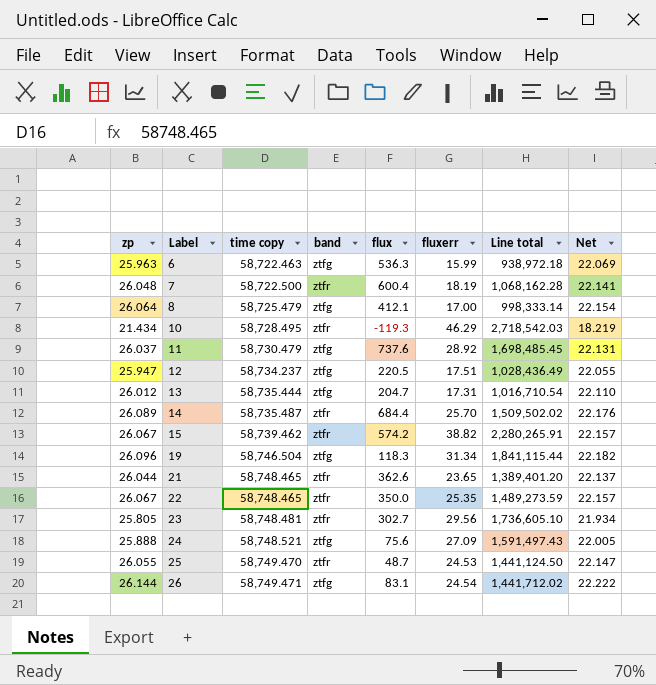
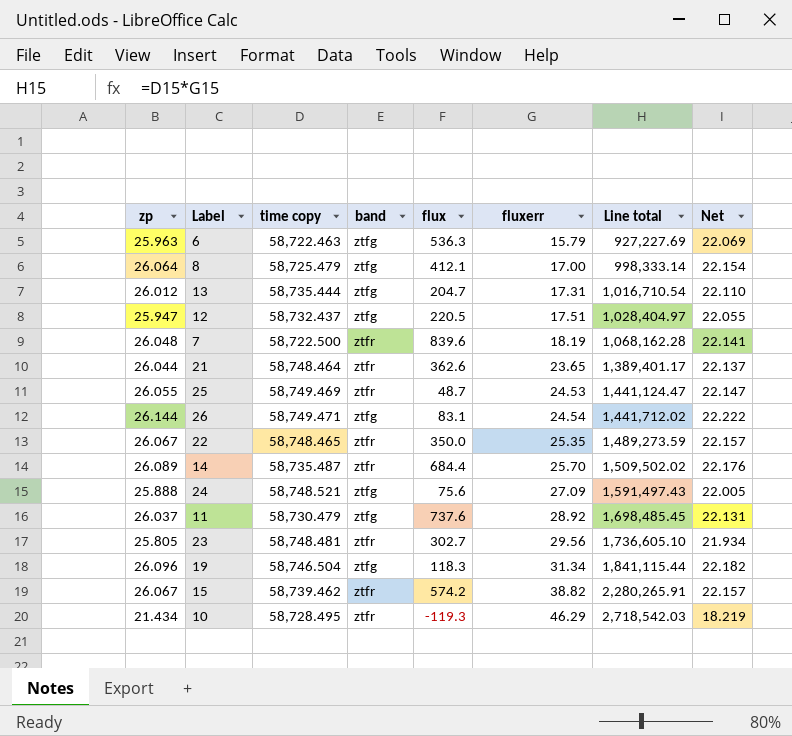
row order: Label ascending -> fluxerr ascending
6 | fluxerr: 15.99 -> 15.79
6 | Line total: 938,972.18 -> 927,227.69
12 | time copy: 58,734.237 -> 58,732.437
12 | Line total: 1,028,436.49 -> 1,028,404.97
7 | flux: 600.4 -> 839.6
21 | time copy: 58,748.465 -> 58,748.464
21 | Line total: 1,389,401.20 -> 1,389,401.17
25 | time copy: 58,749.470 -> 58,749.469
25 | Line total: 1,441,124.50 -> 1,441,124.47

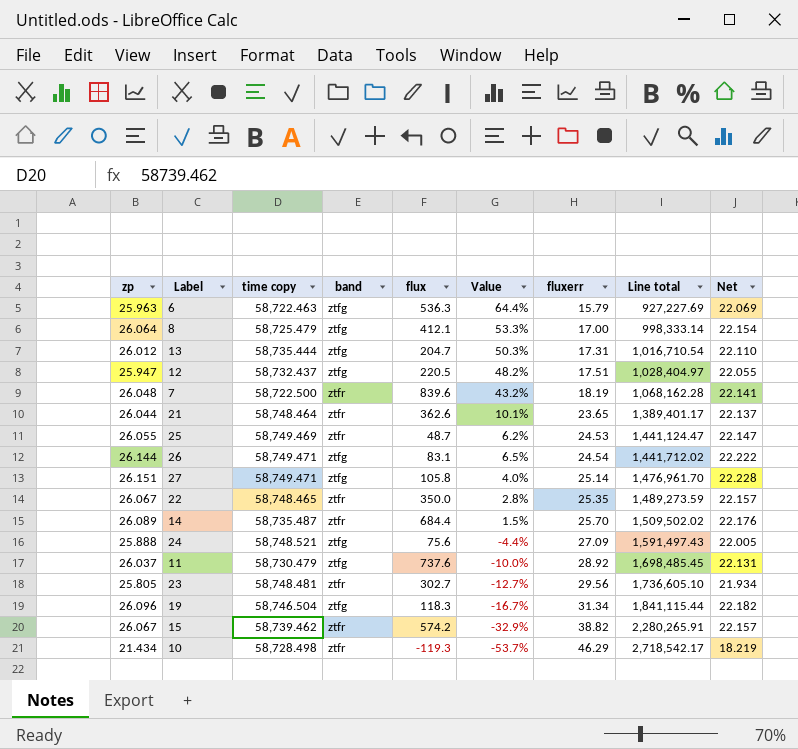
column Value | formula: none -> ([zp] - [fluxerr]) / [fluxerr]
row 27: none -> 26.151 | 58,749.471 | ztfg | 105.8 | 4.0% | 25.14 | 1,476,961.70 | 22.228
10 | time copy: 58,728.495 -> 58,728.498
10 | Line total: 2,718,542.03 -> 2,718,542.17

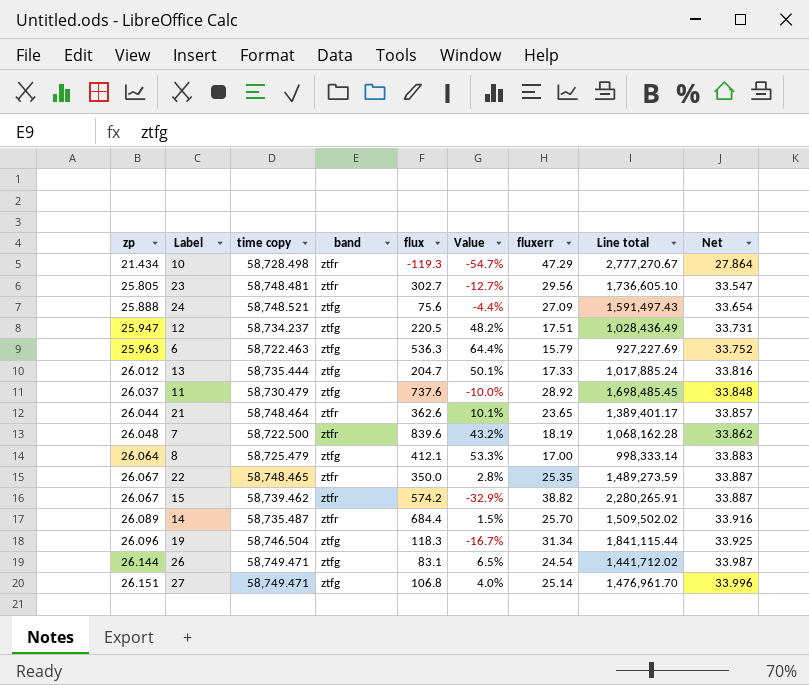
row order: fluxerr ascending -> zp ascending
column Net | formula: [zp] * 0.85 -> [zp] * 1.3
row 25: 26.055 | 58,749.469 | ztfr | 48.7 | 6.2% | 24.53 | 1,441,124.47 | 22.147 -> none
10 | Value: -53.7% -> -54.7%
10 | fluxerr: 46.29 -> 47.29
10 | Line total: 2,718,542.17 -> 2,777,270.67
12 | time copy: 58,732.437 -> 58,734.237
12 | Line total: 1,028,404.97 -> 1,028,436.49
13 | Value: 50.3% -> 50.1%
13 | fluxerr: 17.31 -> 17.33
13 | Line total: 1,016,710.54 -> 1,017,885.24
27 | flux: 105.8 -> 106.8

